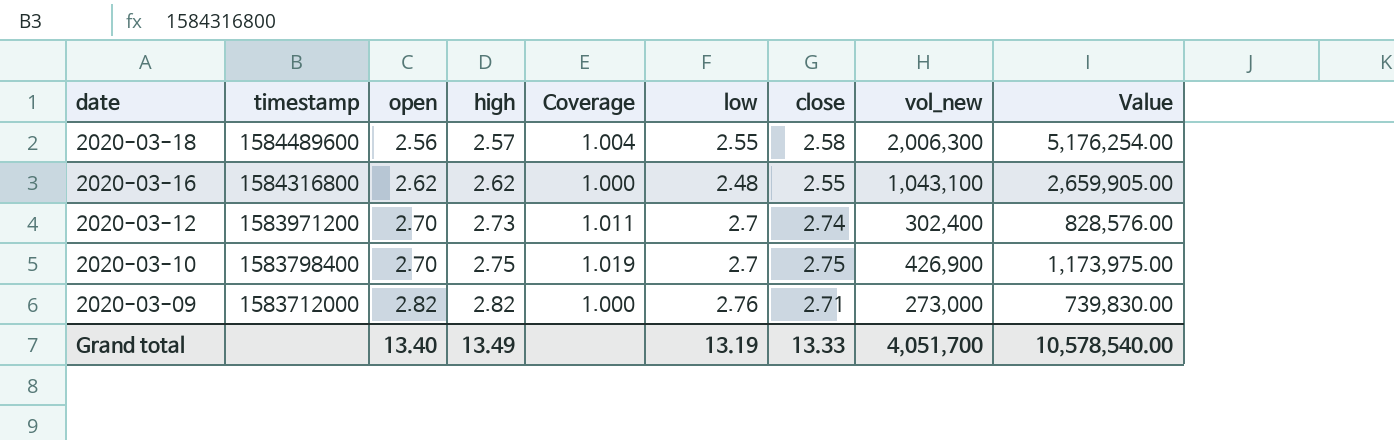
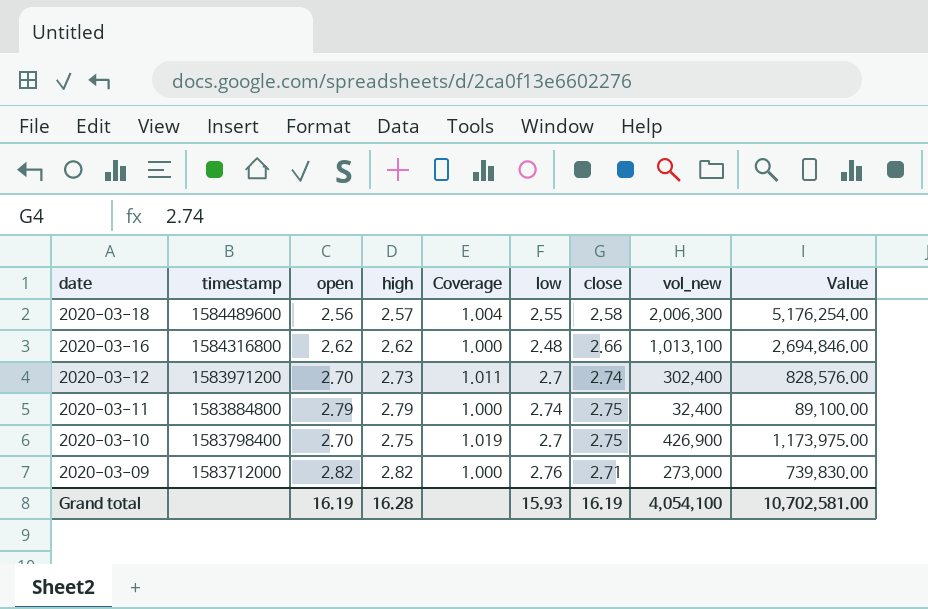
2020-03-16 | close: 2.55 -> 2.66
2020-03-16 | vol_new: 1,043,100 -> 1,013,100
2020-03-16 | Value: 2,659,905.00 -> 2,694,846.00
row 2020-03-11: none -> 1583884800 | 2.79 | 2.79 | 1.000 | 2.74 | 2.75 | 32,400 | 89,100.00
Grand total | open: 13.40 -> 16.19
Grand total | high: 13.49 -> 16.28
Grand total | low: 13.19 -> 15.93
Grand total | close: 13.33 -> 16.19
Grand total | vol_new: 4,051,700 -> 4,054,100
Grand total | Value: 10,578,540.00 -> 10,702,581.00

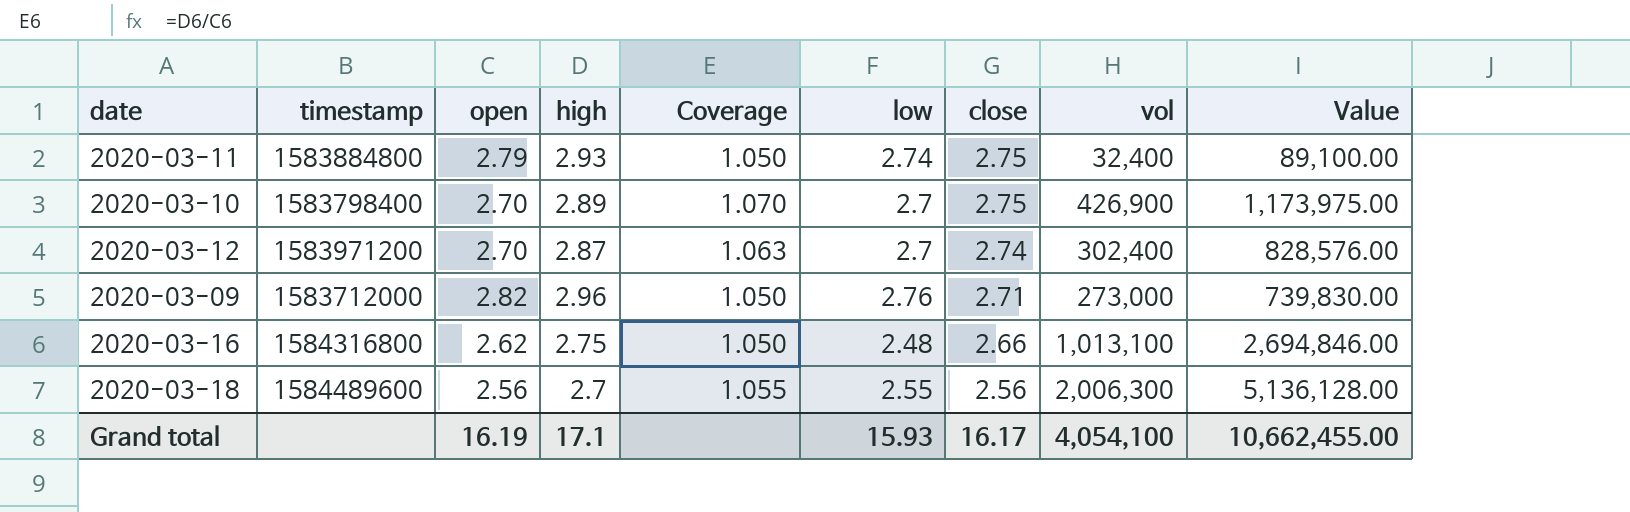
row order: date descending -> close descending
column name: vol_new -> vol
2020-03-11 | high: 2.79 -> 2.93
2020-03-11 | Coverage: 1.000 -> 1.050
2020-03-10 | high: 2.75 -> 2.89
2020-03-10 | Coverage: 1.019 -> 1.070
2020-03-12 | high: 2.73 -> 2.87
2020-03-12 | Coverage: 1.011 -> 1.063
2020-03-09 | high: 2.82 -> 2.96
2020-03-09 | Coverage: 1.000 -> 1.050
2020-03-16 | high: 2.62 -> 2.75
2020-03-16 | Coverage: 1.000 -> 1.050
2020-03-18 | high: 2.57 -> 2.7
2020-03-18 | Coverage: 1.004 -> 1.055
2020-03-18 | close: 2.58 -> 2.56
2020-03-18 | Value: 5,176,254.00 -> 5,136,128.00
Grand total | high: 16.28 -> 17.1
Grand total | close: 16.19 -> 16.17
Grand total | Value: 10,702,581.00 -> 10,662,455.00

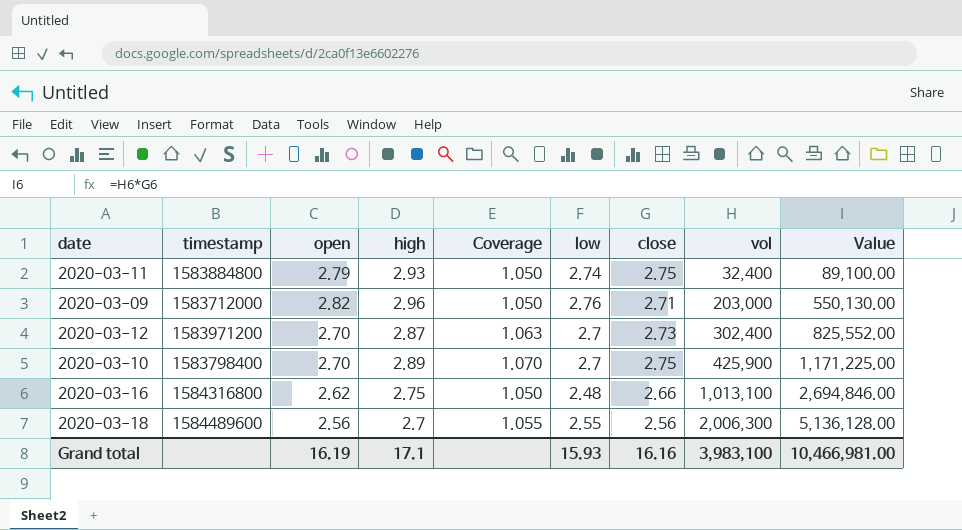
row order: close descending -> vol ascending
2020-03-09 | vol: 273,000 -> 203,000
2020-03-09 | Value: 739,830.00 -> 550,130.00
2020-03-12 | close: 2.74 -> 2.73
2020-03-12 | Value: 828,576.00 -> 825,552.00
2020-03-10 | vol: 426,900 -> 425,900
2020-03-10 | Value: 1,173,975.00 -> 1,171,225.00
Grand total | close: 16.17 -> 16.16
Grand total | vol: 4,054,100 -> 3,983,100
Grand total | Value: 10,662,455.00 -> 10,466,981.00

